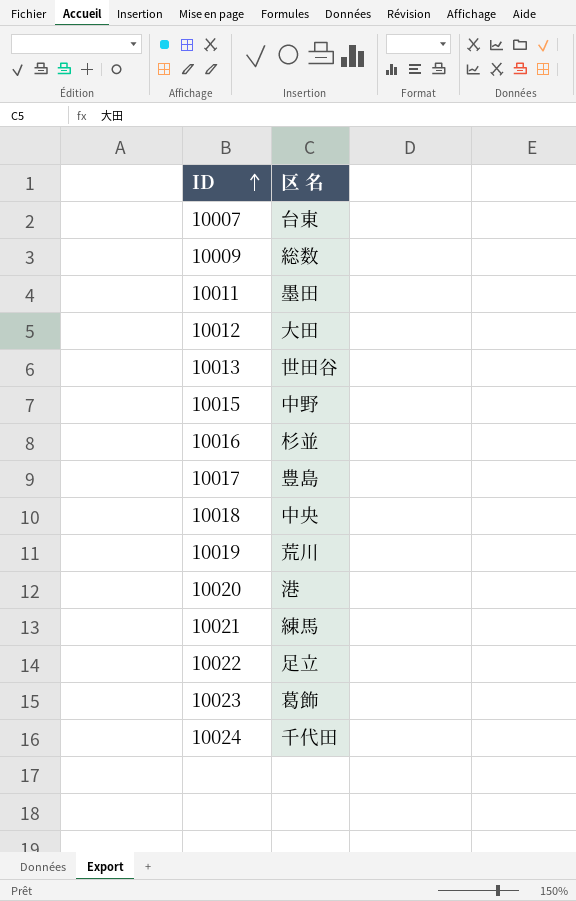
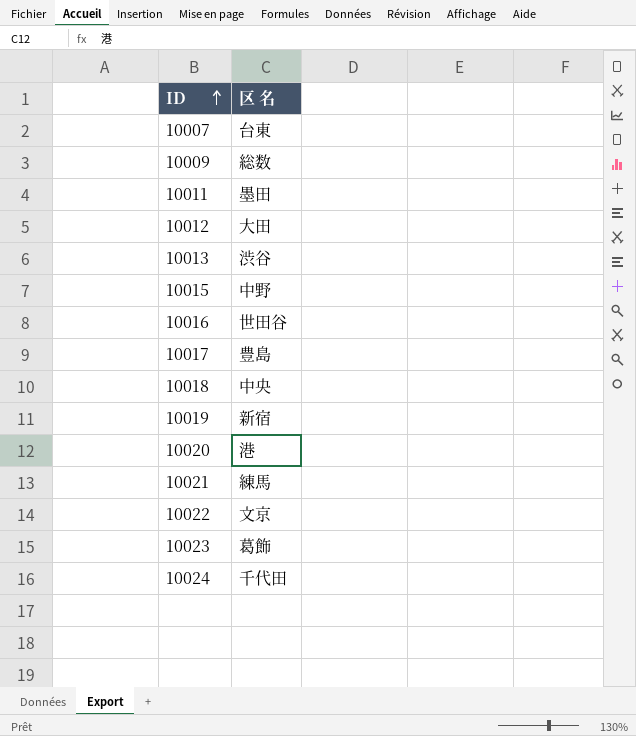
10013 | 区 名: 世田谷 -> 渋谷
10016 | 区 名: 杉並 -> 世田谷
10019 | 区 名: 荒川 -> 新宿
10022 | 区 名: 足立 -> 文京

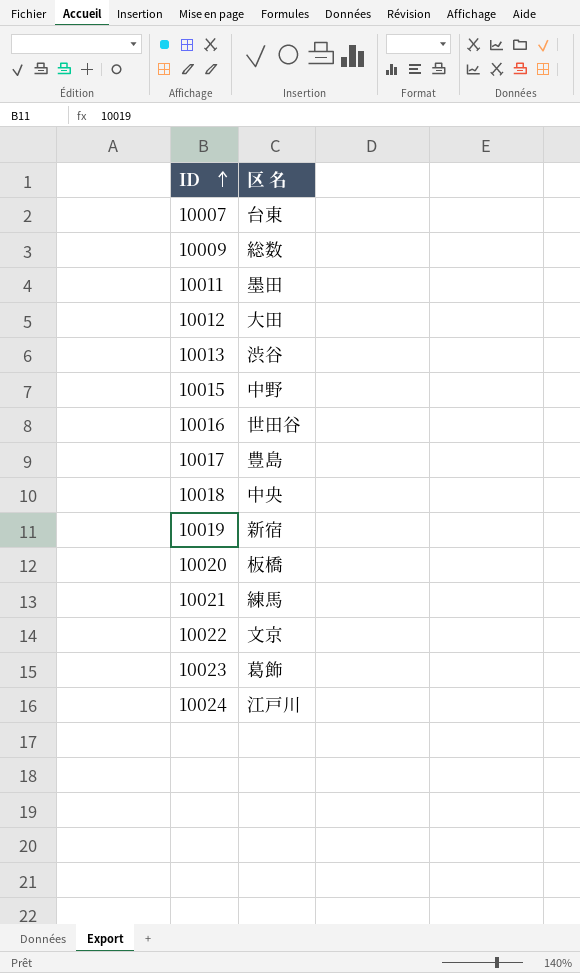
10020 | 区 名: 港 -> 板橋
10024 | 区 名: 千代田 -> 江戸川

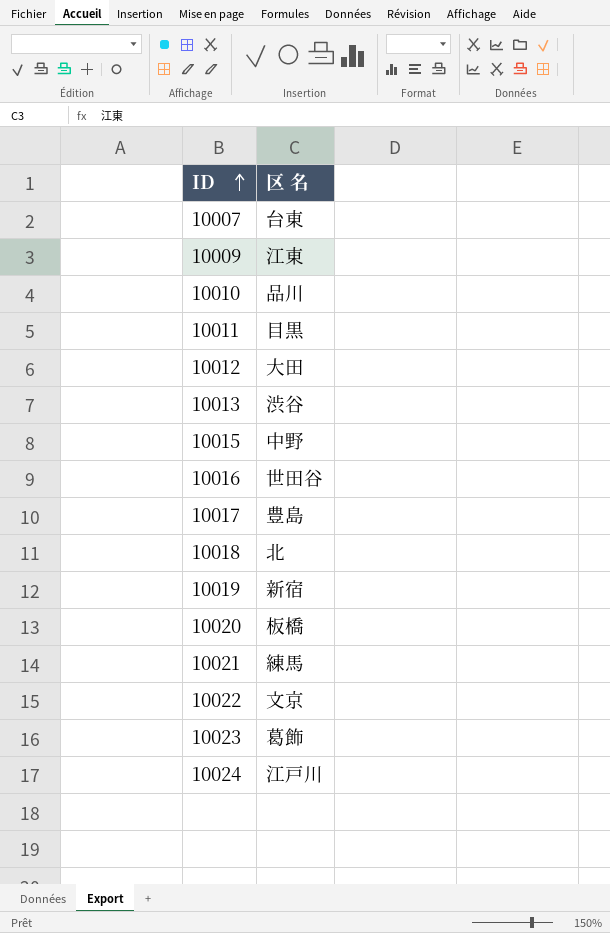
10009 | 区 名: 総数 -> 江東
row 10010: none -> 品川
10011 | 区 名: 墨田 -> 目黒
10018 | 区 名: 中央 -> 北

